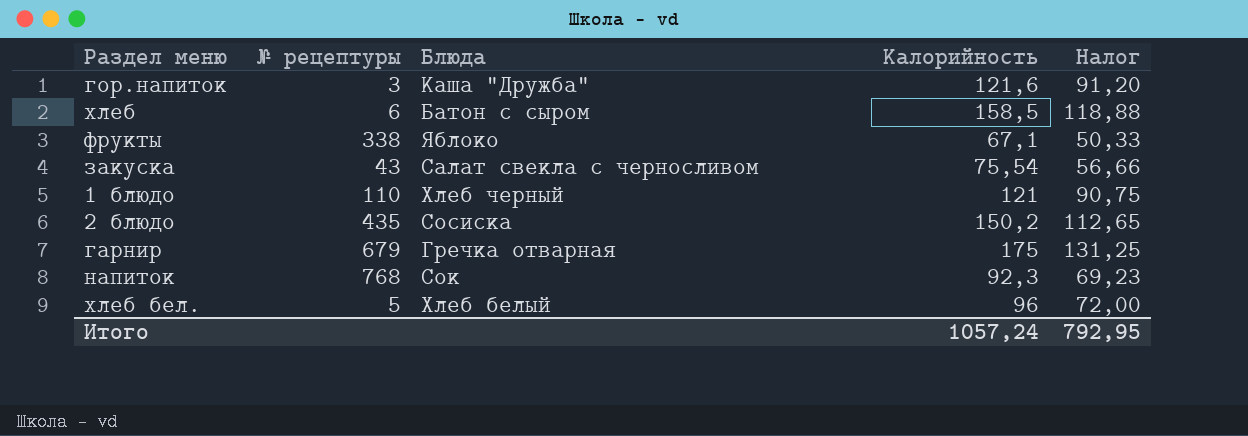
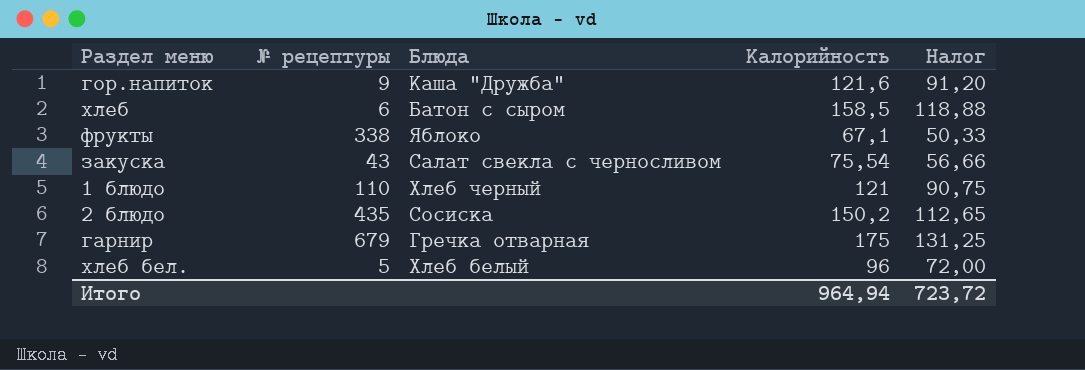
row напиток: 768 | Сок | 92,3 | 69,23 -> none
гор.напиток | № рецептуры: 3 -> 9
Итого | Калорийность: 1057,24 -> 964,94
Итого | Налог: 792,95 -> 723,72

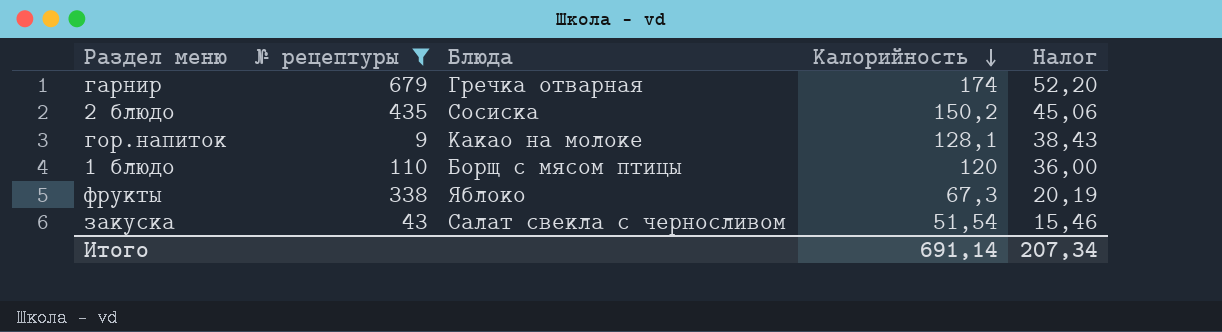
filter: none -> № рецептуры >= 9
row order: none -> Калорийность descending
column Налог | formula: [Калорийность] * 0,75 -> [Калорийность] * 0,3
гарнир | Калорийность: 175 -> 174
гор.напиток | Блюда: Каша "Дружба" -> Какао на молоке
гор.напиток | Калорийность: 121,6 -> 128,1
1 блюдо | Блюда: Хлеб черный -> Борщ с мясом птицы
1 блюдо | Калорийность: 121 -> 120
фрукты | Калорийность: 67,1 -> 67,3
закуска | Калорийность: 75,54 -> 51,54
Итого | Калорийность: 964,94 -> 691,14
Итого | Налог: 723,72 -> 207,34

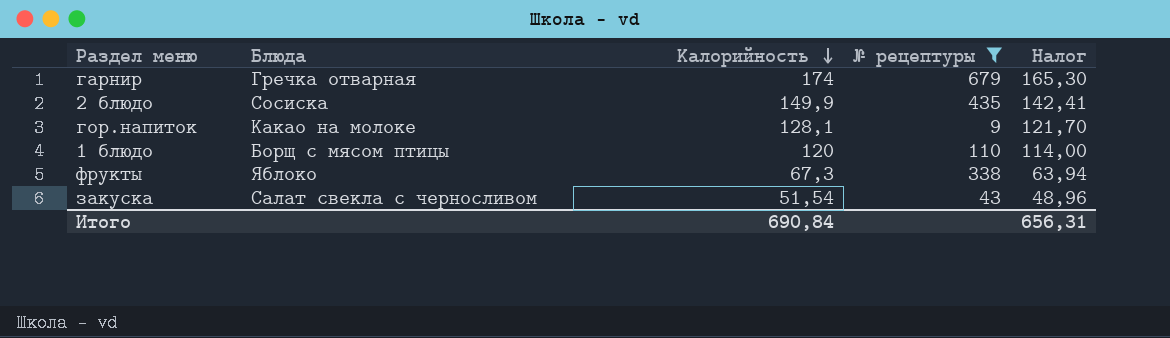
column № рецептуры | position: 2 -> 4
column Налог | formula: [Калорийность] * 0,3 -> [Калорийность] * 0,95
2 блюдо | Калорийность: 150,2 -> 149,9
Итого | Калорийность: 691,14 -> 690,84
Итого | Налог: 207,34 -> 656,31

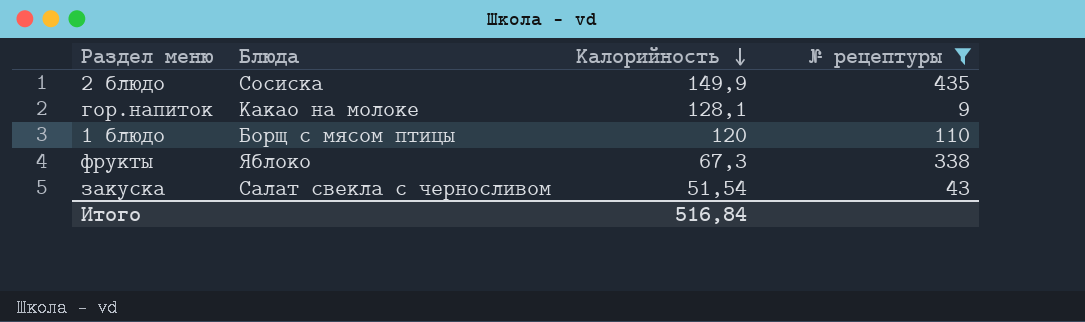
column Налог | formula: [Калорийность] * 0,95 -> none
row гарнир: Гречка отварная | 174 | 679 | 165,30 -> none
Итого | Калорийность: 690,84 -> 516,84

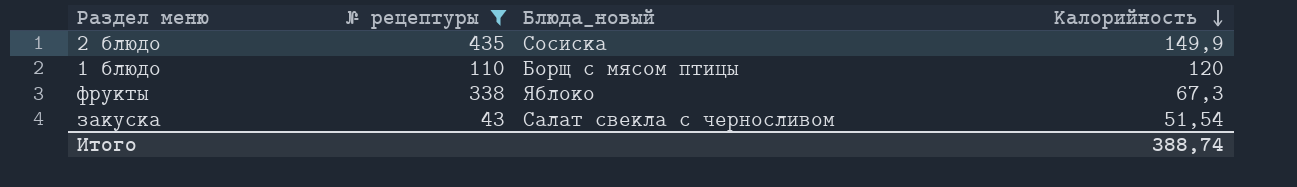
column № рецептуры | position: 4 -> 2
column name: Блюда -> Блюда_новый
row гор.напиток: Какао на молоке | 128,1 | 9 -> none
Итого | Калорийность: 516,84 -> 388,74

